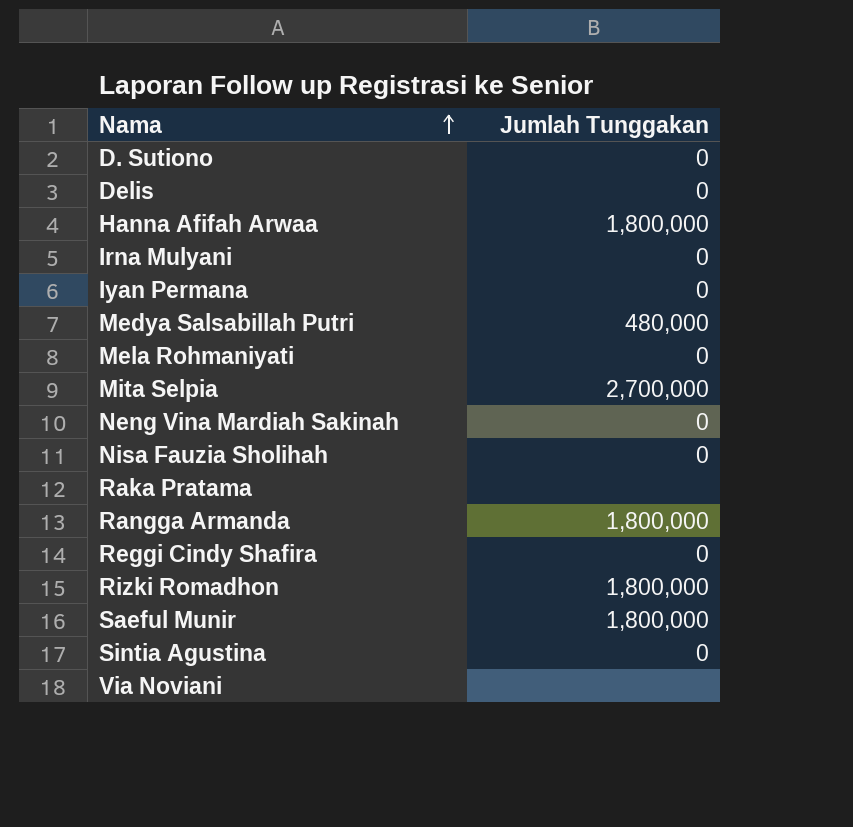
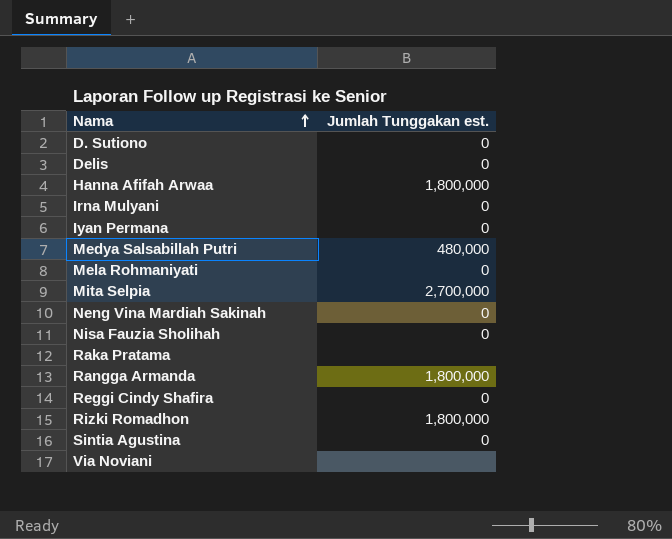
column name: Jumlah Tunggakan -> Jumlah Tunggakan est.
row Saeful Munir: 1,800,000 -> none

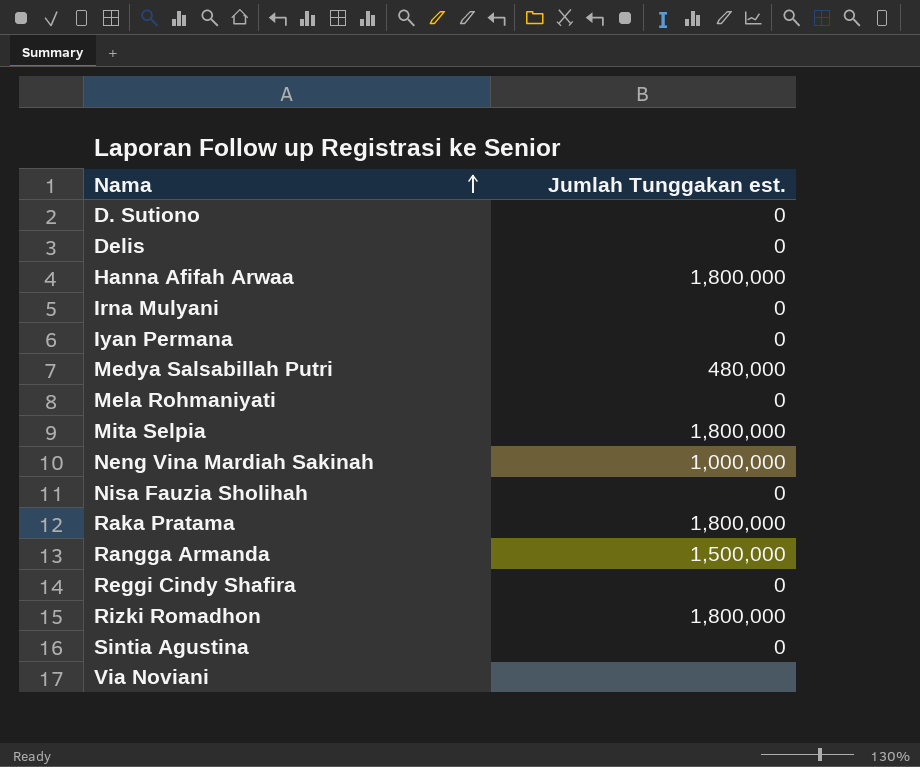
Mita Selpia | Jumlah Tunggakan est.: 2,700,000 -> 1,800,000
Neng Vina Mardiah Sakinah | Jumlah Tunggakan est.: 0 -> 1,000,000
Raka Pratama | Jumlah Tunggakan est.: none -> 1,800,000
Rangga Armanda | Jumlah Tunggakan est.: 1,800,000 -> 1,500,000

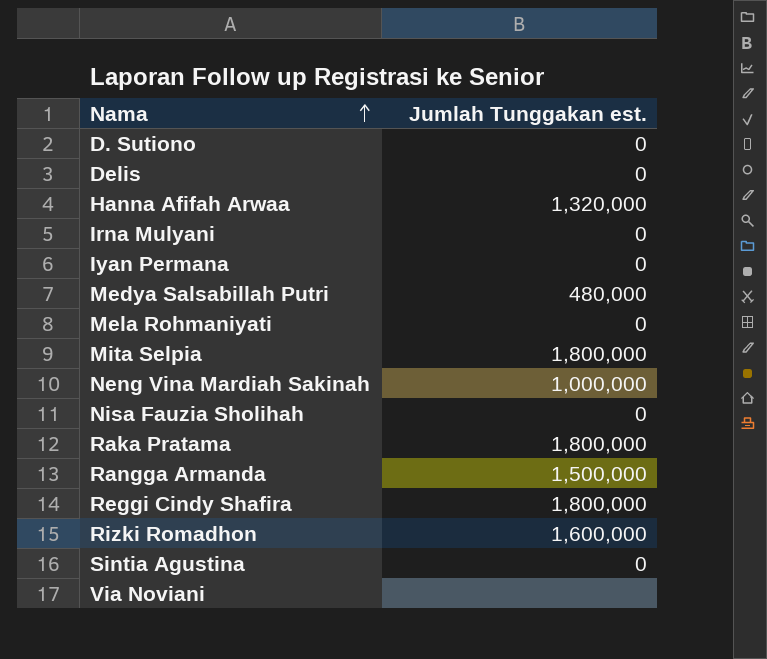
Hanna Afifah Arwaa | Jumlah Tunggakan est.: 1,800,000 -> 1,320,000
Reggi Cindy Shafira | Jumlah Tunggakan est.: 0 -> 1,800,000
Rizki Romadhon | Jumlah Tunggakan est.: 1,800,000 -> 1,600,000

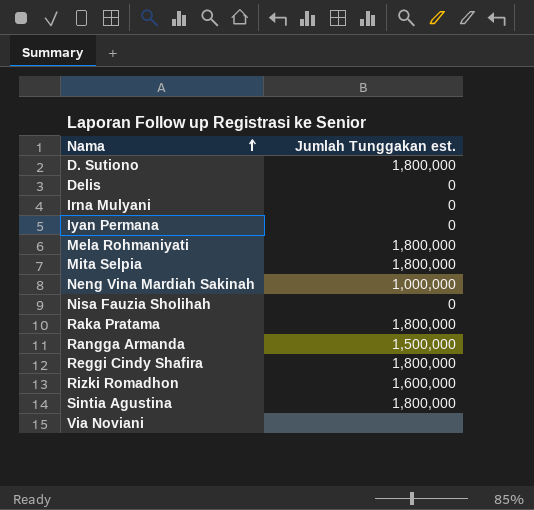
row Hanna Afifah Arwaa: 1,320,000 -> none
row Medya Salsabillah Putri: 480,000 -> none
D. Sutiono | Jumlah Tunggakan est.: 0 -> 1,800,000
Mela Rohmaniyati | Jumlah Tunggakan est.: 0 -> 1,800,000
Sintia Agustina | Jumlah Tunggakan est.: 0 -> 1,800,000

